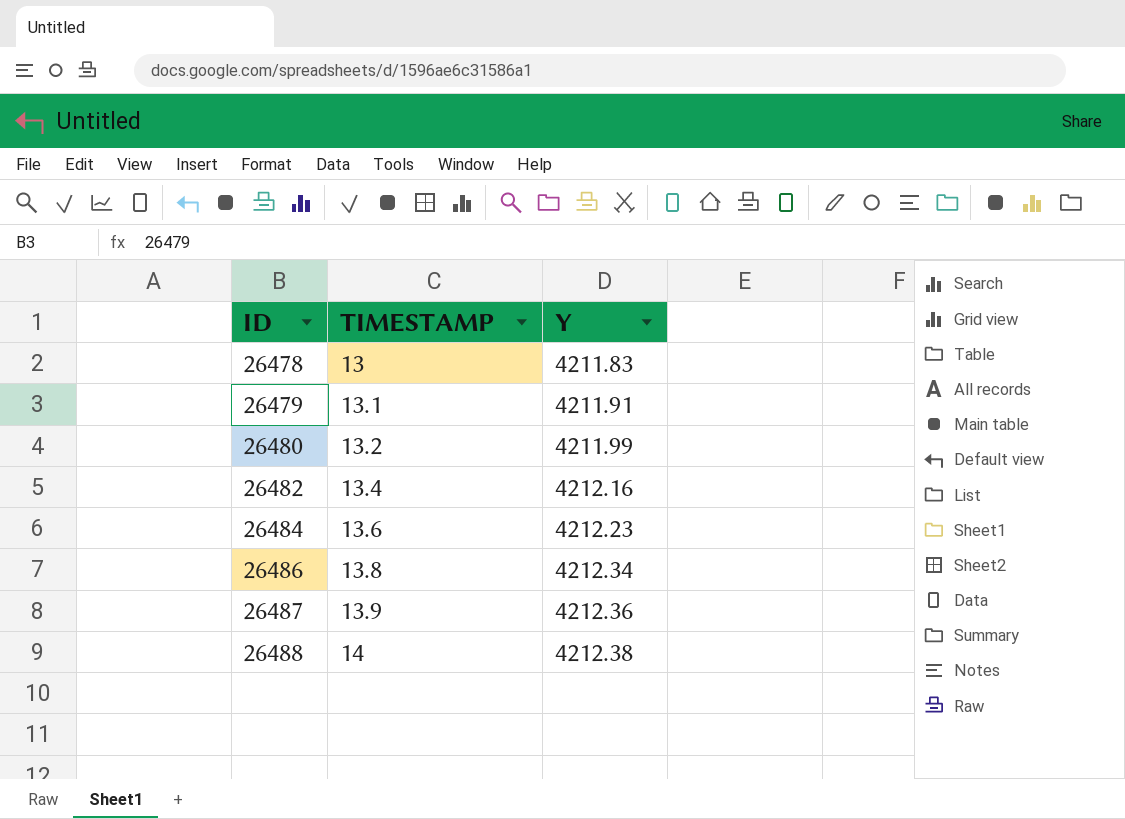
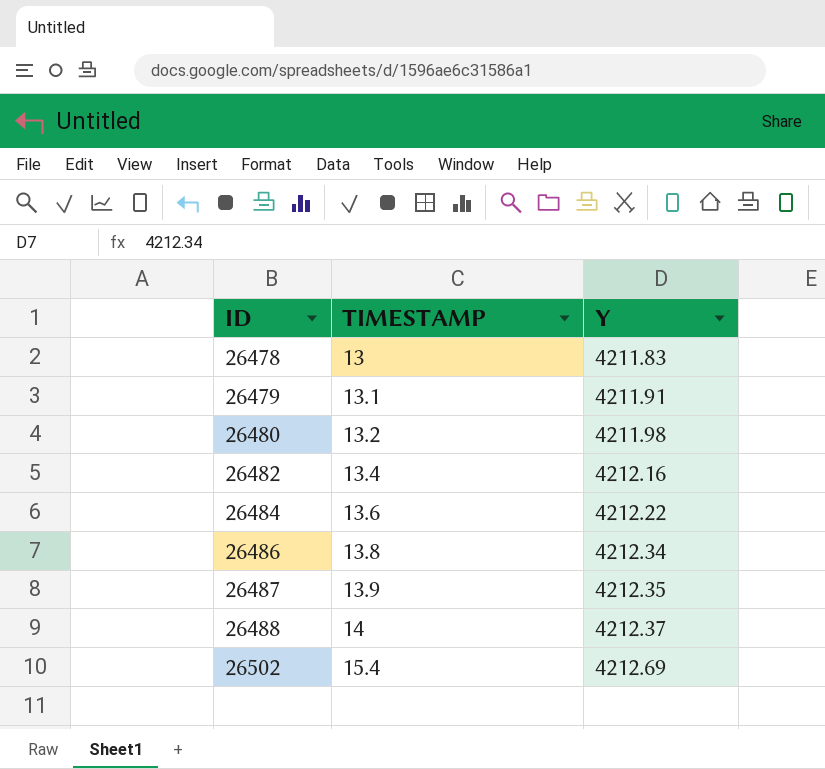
26480 | Y: 4211.99 -> 4211.98
26484 | Y: 4212.23 -> 4212.22
26487 | Y: 4212.36 -> 4212.35
26488 | Y: 4212.38 -> 4212.37
row 26502: none -> 15.4 | 4212.69

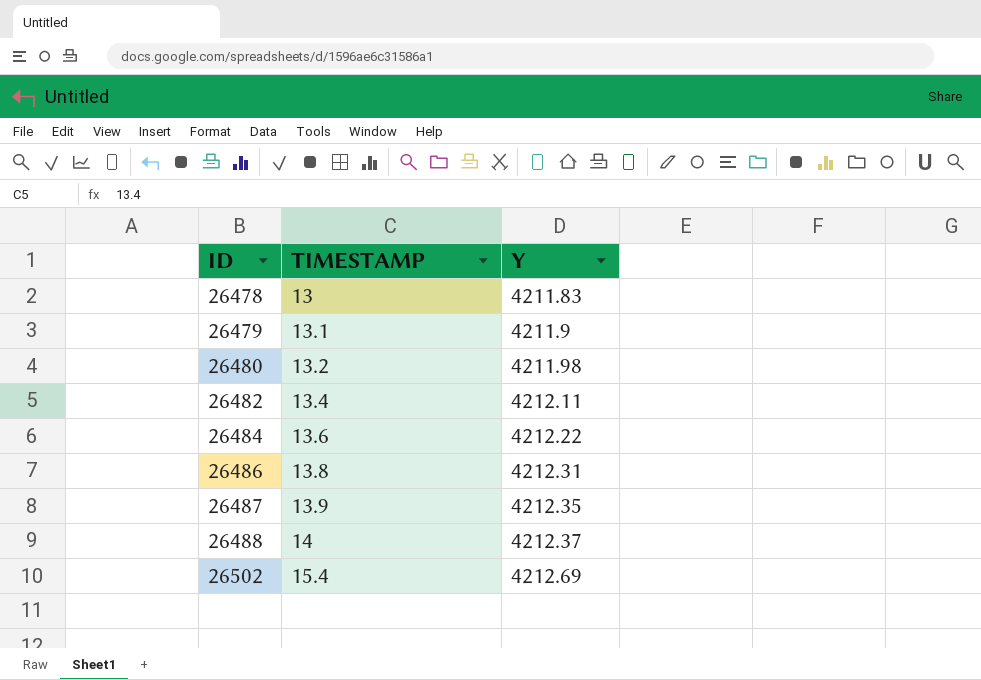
26479 | Y: 4211.91 -> 4211.9
26482 | Y: 4212.16 -> 4212.11
26486 | Y: 4212.34 -> 4212.31

